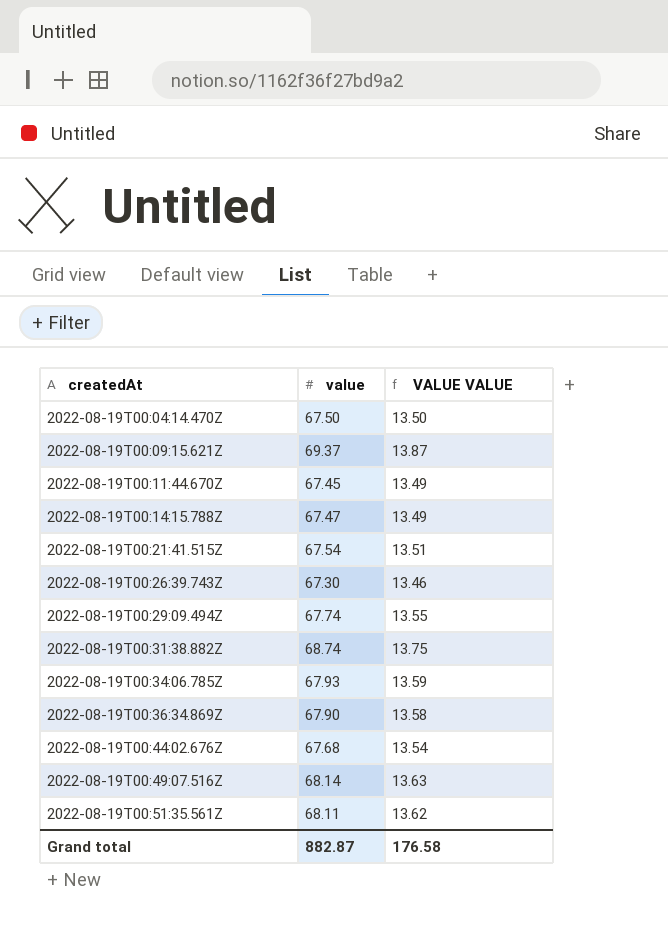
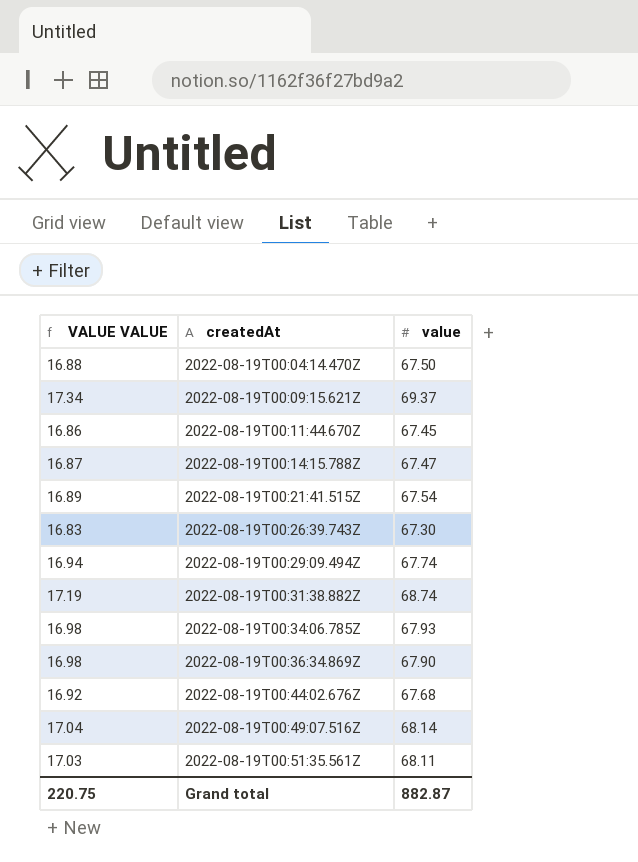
column VALUE VALUE | formula: [value] * 0.2 -> [value] * 0.25
column VALUE VALUE | position: 3 -> 1
Grand total | VALUE VALUE: 176.58 -> 220.75

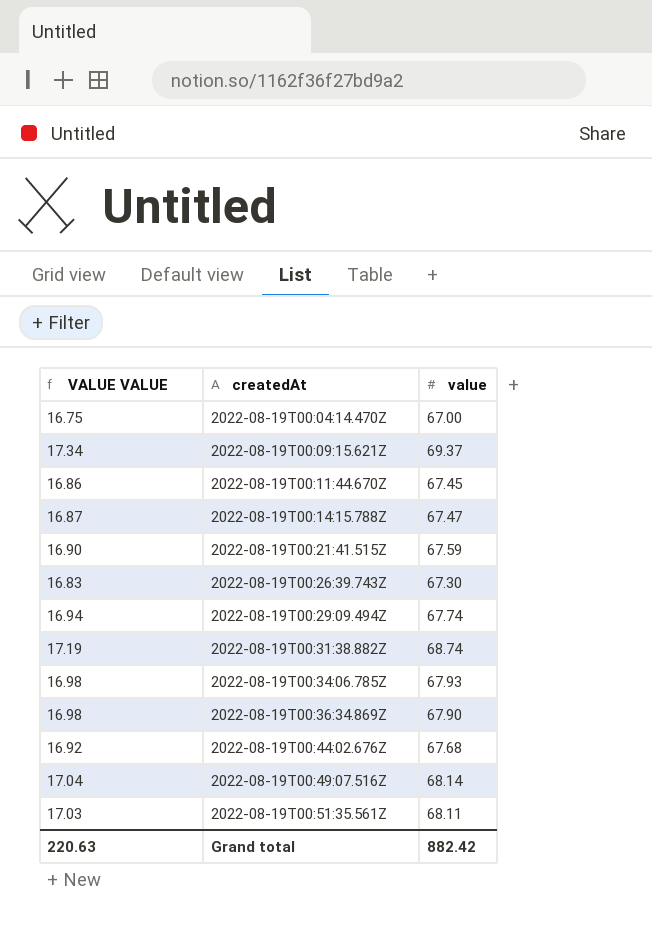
2022-08-19T00:04:14.470Z | VALUE VALUE: 16.88 -> 16.75
2022-08-19T00:04:14.470Z | value: 67.50 -> 67.00
2022-08-19T00:21:41.515Z | VALUE VALUE: 16.89 -> 16.90
2022-08-19T00:21:41.515Z | value: 67.54 -> 67.59
Grand total | VALUE VALUE: 220.75 -> 220.63
Grand total | value: 882.87 -> 882.42

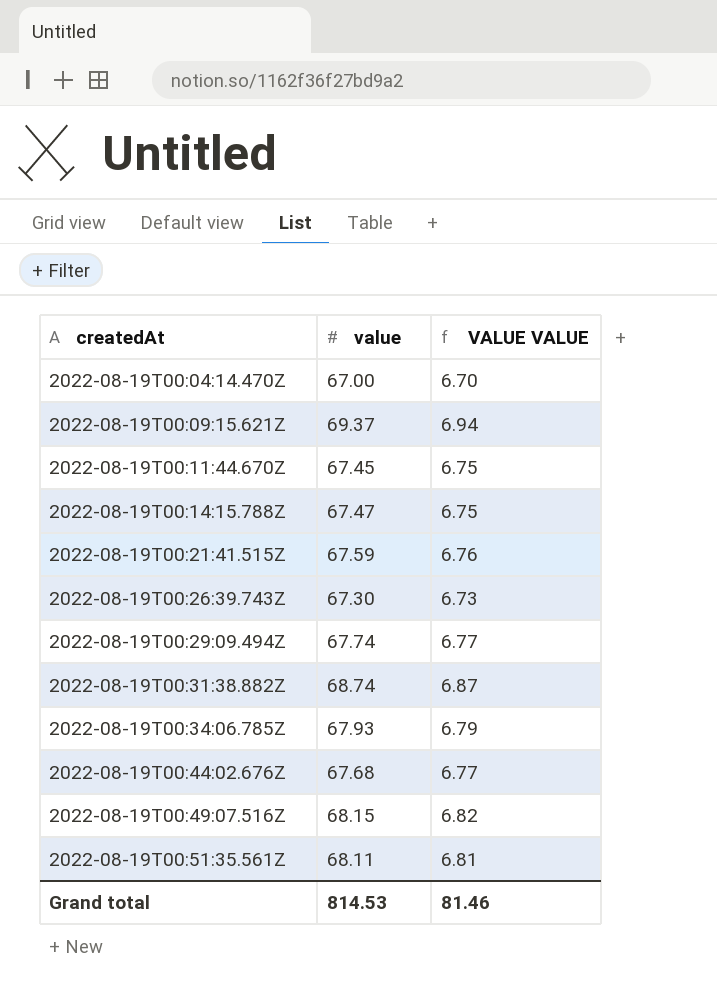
column VALUE VALUE | formula: [value] * 0.25 -> [value] * 0.1
column VALUE VALUE | position: 1 -> 3
row 2022-08-19T00:36:34.869Z: 16.98 | 67.90 -> none
2022-08-19T00:49:07.516Z | value: 68.14 -> 68.15
Grand total | value: 882.42 -> 814.53
Grand total | VALUE VALUE: 220.63 -> 81.46

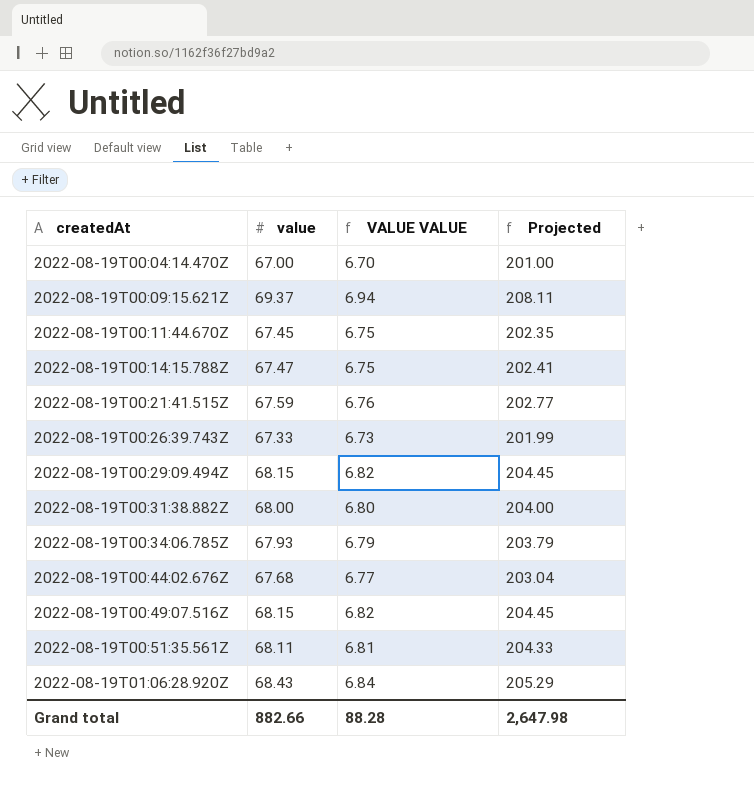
column Projected | formula: none -> [value] * 3
2022-08-19T00:26:39.743Z | value: 67.30 -> 67.33
2022-08-19T00:29:09.494Z | value: 67.74 -> 68.15
2022-08-19T00:29:09.494Z | VALUE VALUE: 6.77 -> 6.82
2022-08-19T00:31:38.882Z | value: 68.74 -> 68.00
2022-08-19T00:31:38.882Z | VALUE VALUE: 6.87 -> 6.80
row 2022-08-19T01:06:28.920Z: none -> 68.43 | 6.84 | 205.29
Grand total | value: 814.53 -> 882.66
Grand total | VALUE VALUE: 81.46 -> 88.28

